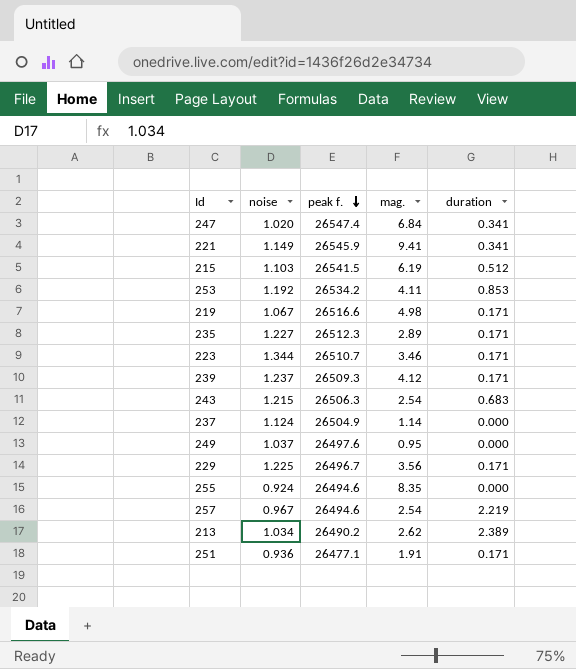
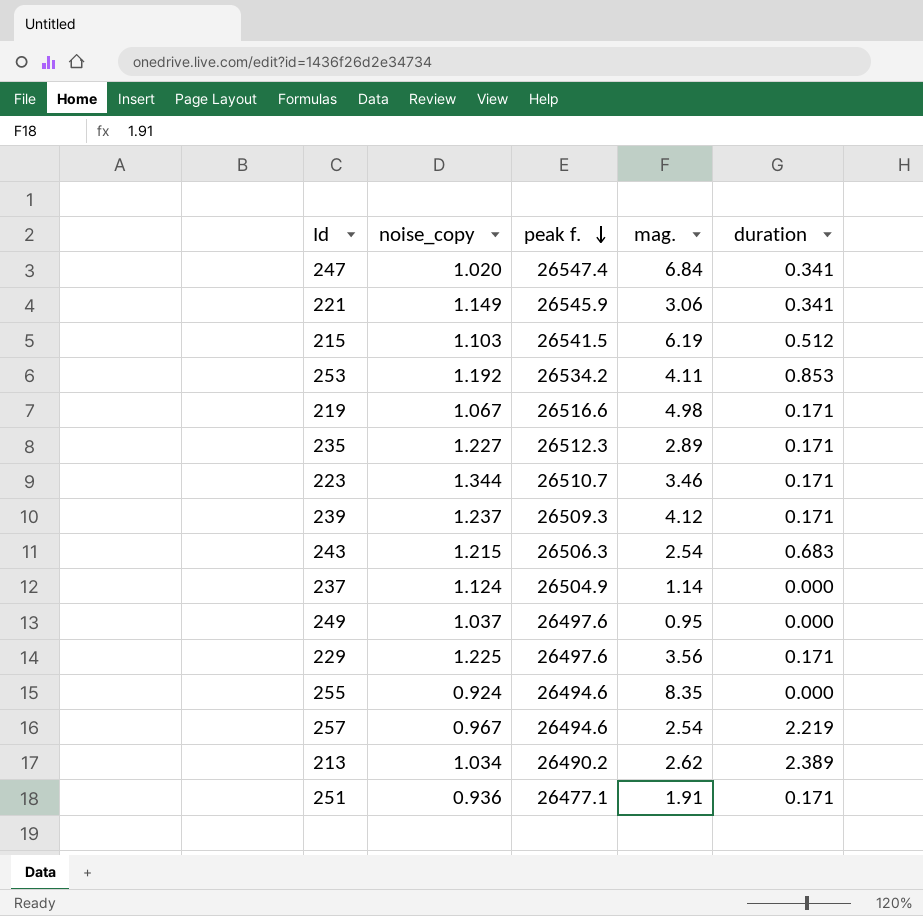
column name: noise -> noise_copy
221 | mag.: 9.41 -> 3.06
229 | peak f.: 26496.7 -> 26497.6

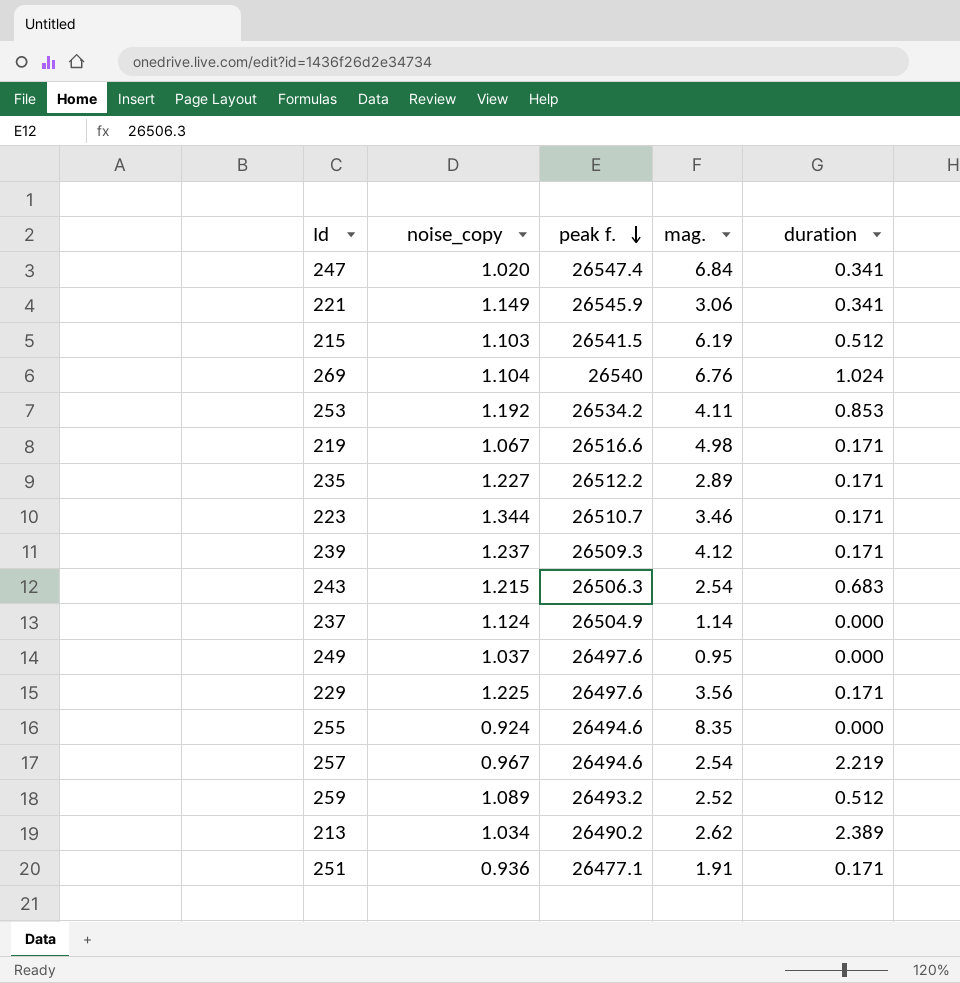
row 269: none -> 1.104 | 26540 | 6.76 | 1.024
235 | peak f.: 26512.3 -> 26512.2
row 259: none -> 1.089 | 26493.2 | 2.52 | 0.512

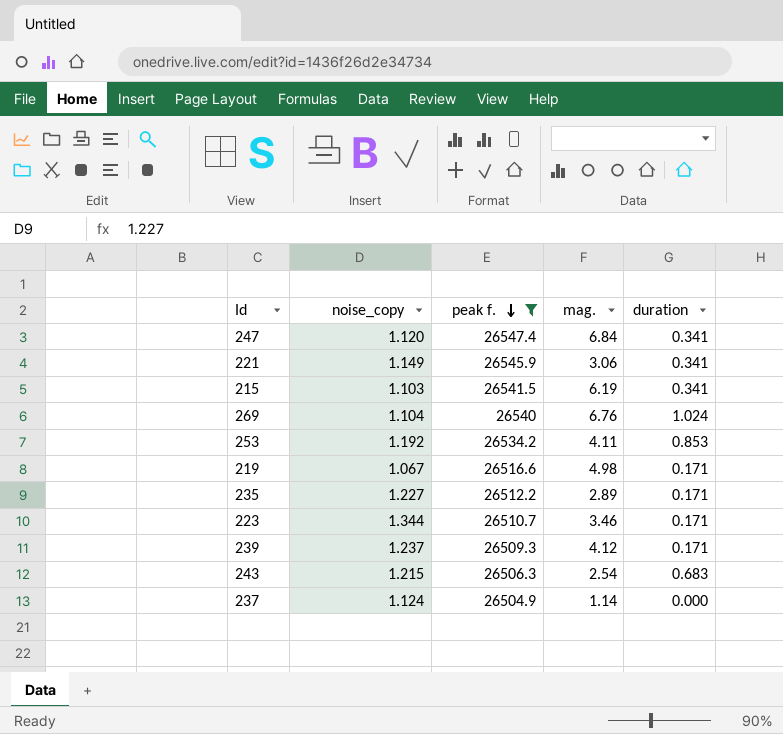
filter: none -> peak f. >= 26504.9
247 | noise_copy: 1.020 -> 1.120
215 | duration: 0.512 -> 0.341

